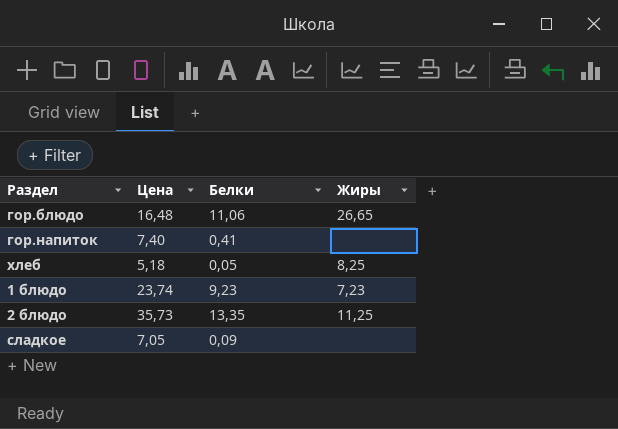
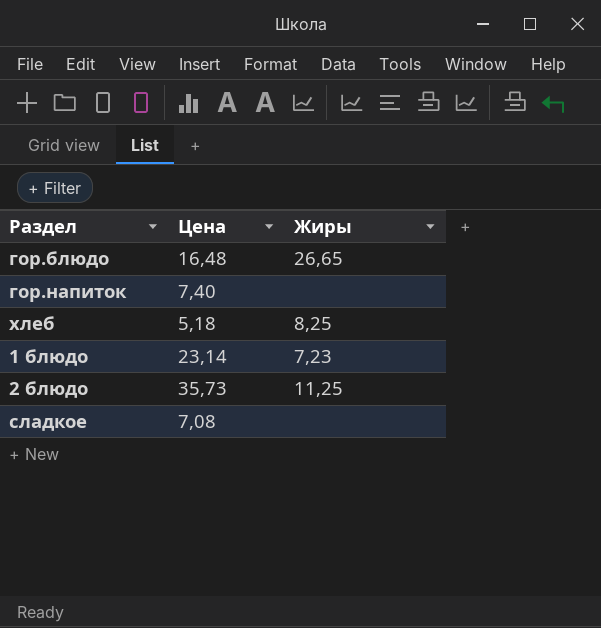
column Белки | position: 3 -> none
1 блюдо | Цена: 23,74 -> 23,14
сладкое | Цена: 7,05 -> 7,08

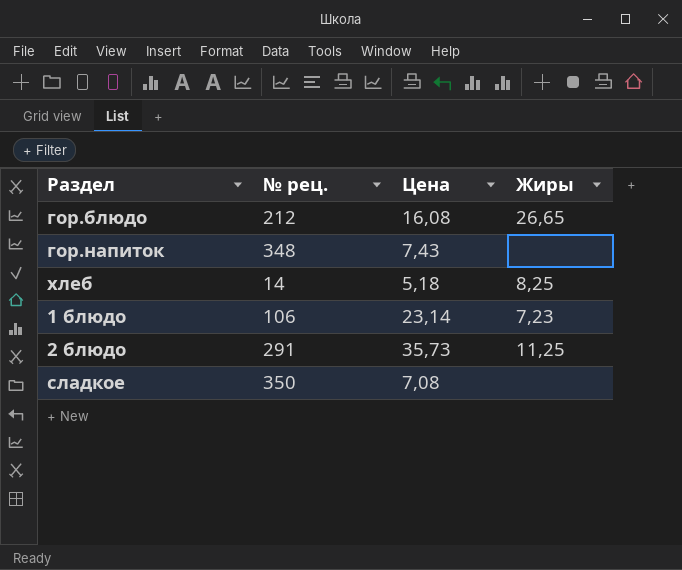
column № рец. | position: none -> 2
гор.блюдо | Цена: 16,48 -> 16,08
гор.напиток | Цена: 7,40 -> 7,43

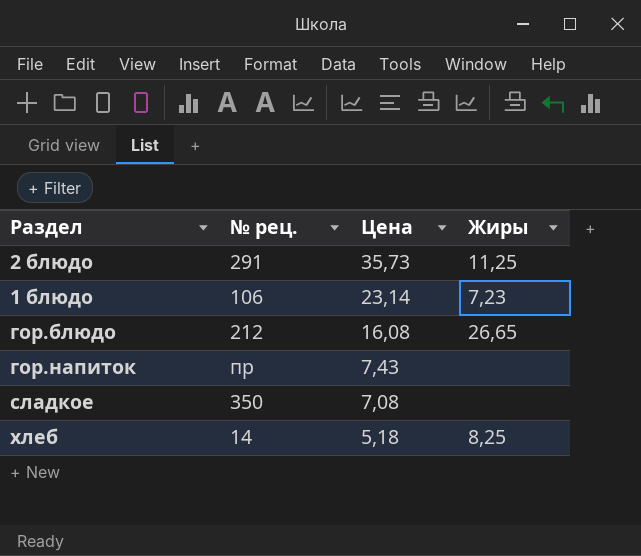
row order: none -> Цена descending
гор.напиток | № рец.: 348 -> пр

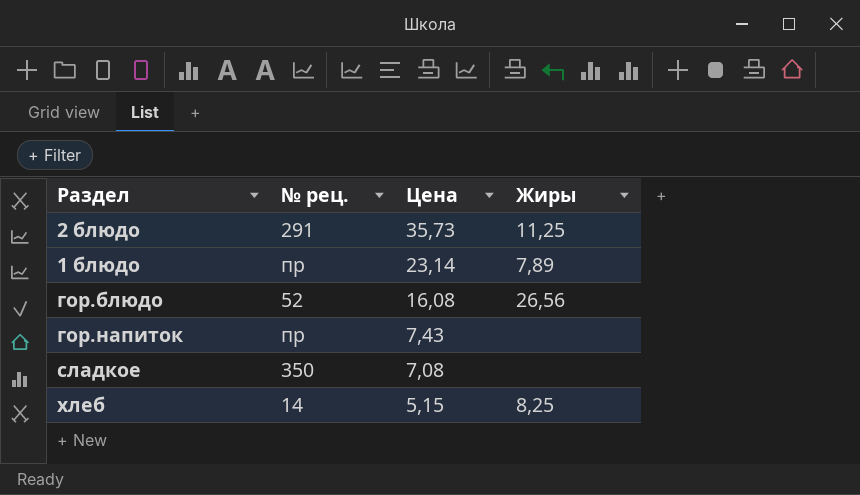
1 блюдо | № рец.: 106 -> пр
1 блюдо | Жиры: 7,23 -> 7,89
гор.блюдо | № рец.: 212 -> 52
гор.блюдо | Жиры: 26,65 -> 26,56
хлеб | Цена: 5,18 -> 5,15

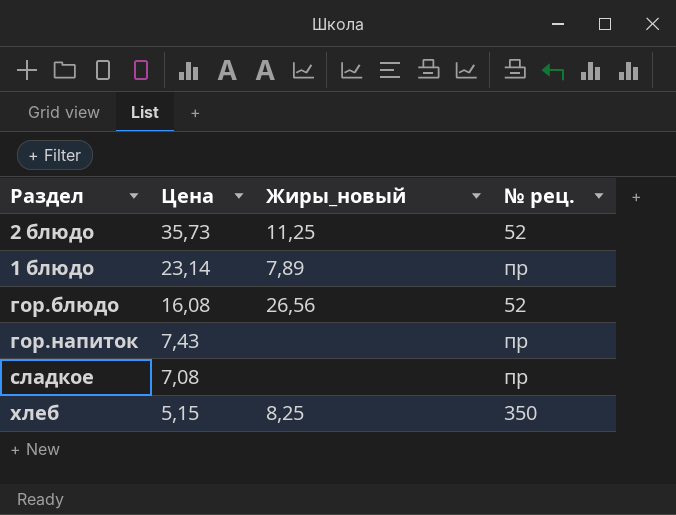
column name: Жиры -> Жиры_новый
column № рец. | position: 2 -> 4
2 блюдо | № рец.: 291 -> 52
сладкое | № рец.: 350 -> пр
хлеб | № рец.: 14 -> 350

